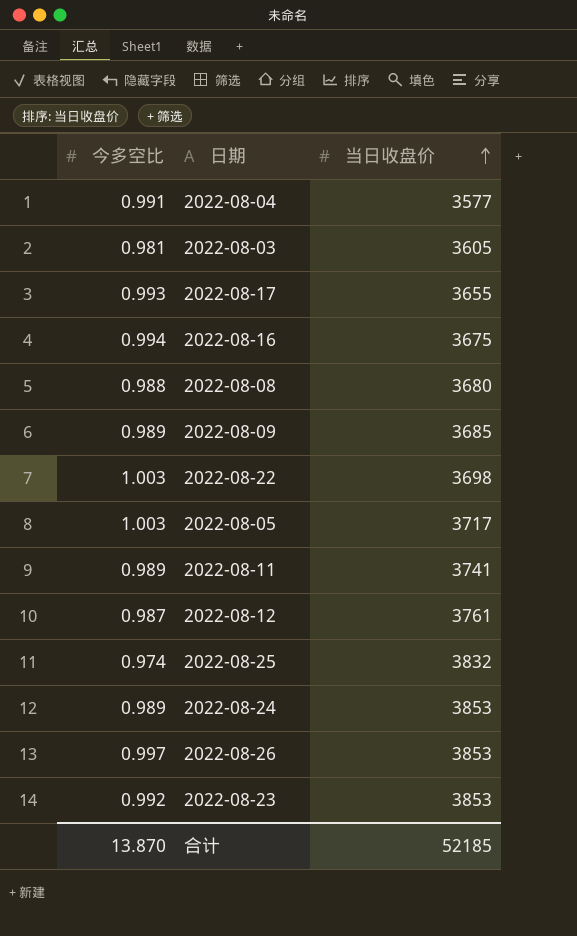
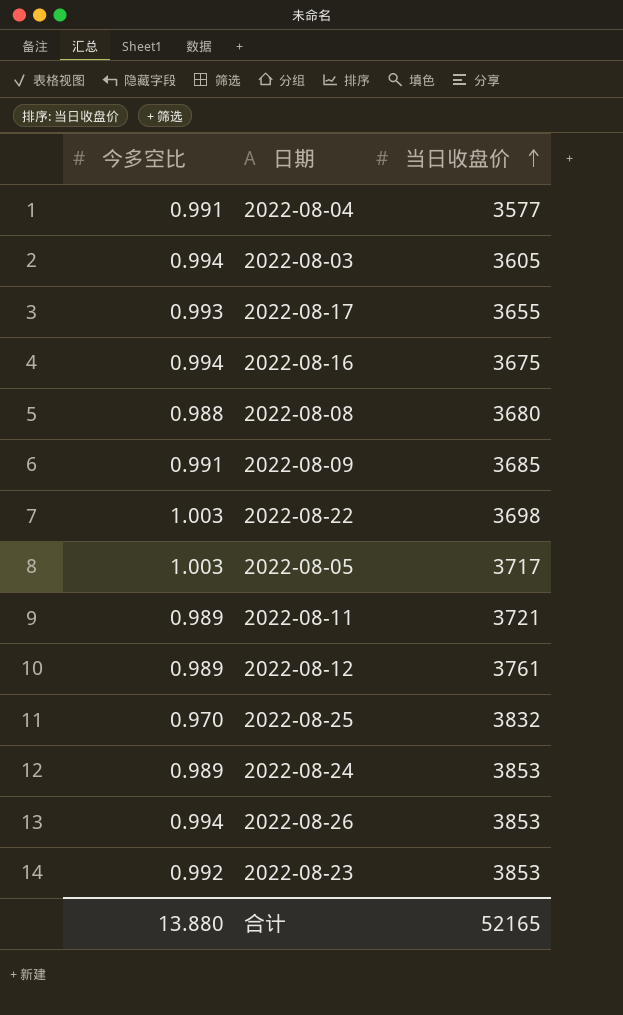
2022-08-03 | 今多空比: 0.981 -> 0.994
2022-08-09 | 今多空比: 0.989 -> 0.991
2022-08-11 | 当日收盘价: 3741 -> 3721
2022-08-12 | 今多空比: 0.987 -> 0.989
2022-08-25 | 今多空比: 0.974 -> 0.970
2022-08-26 | 今多空比: 0.997 -> 0.994
合计 | 今多空比: 13.870 -> 13.880
合计 | 当日收盘价: 52185 -> 52165

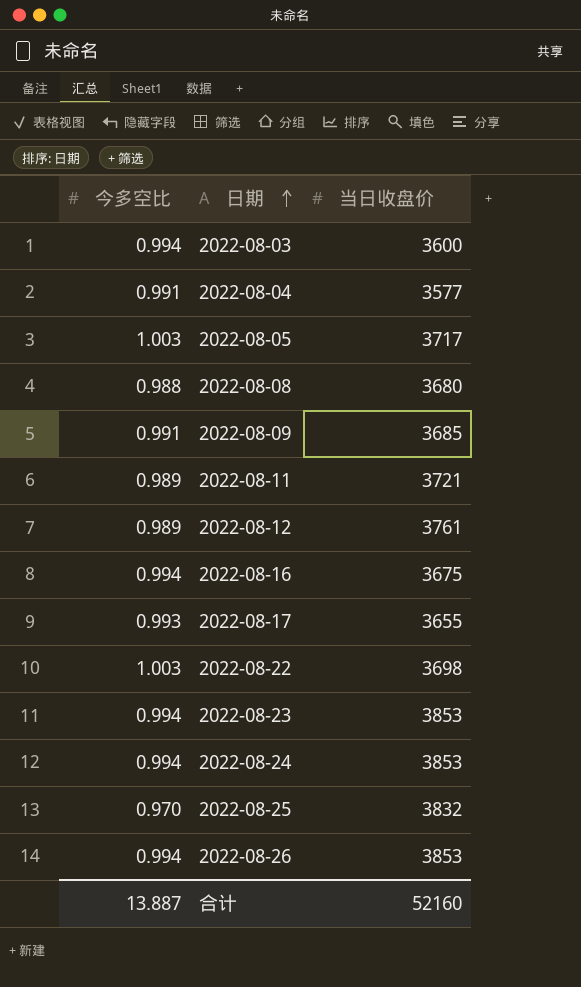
row order: 当日收盘价 ascending -> 日期 ascending
2022-08-03 | 当日收盘价: 3605 -> 3600
2022-08-23 | 今多空比: 0.992 -> 0.994
2022-08-24 | 今多空比: 0.989 -> 0.994
合计 | 今多空比: 13.880 -> 13.887
合计 | 当日收盘价: 52165 -> 52160

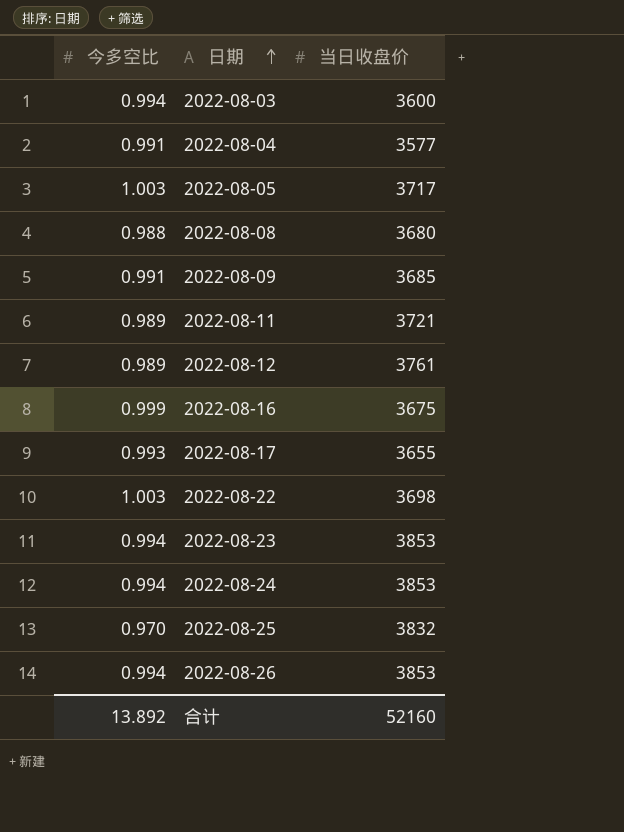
2022-08-16 | 今多空比: 0.994 -> 0.999
合计 | 今多空比: 13.887 -> 13.892

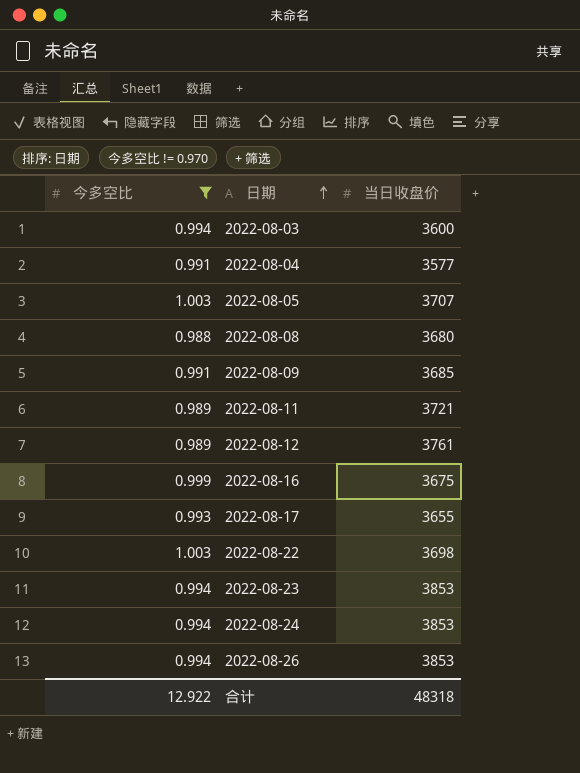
filter: none -> 今多空比 != 0.970
2022-08-05 | 当日收盘价: 3717 -> 3707
合计 | 今多空比: 13.892 -> 12.922
合计 | 当日收盘价: 52160 -> 48318

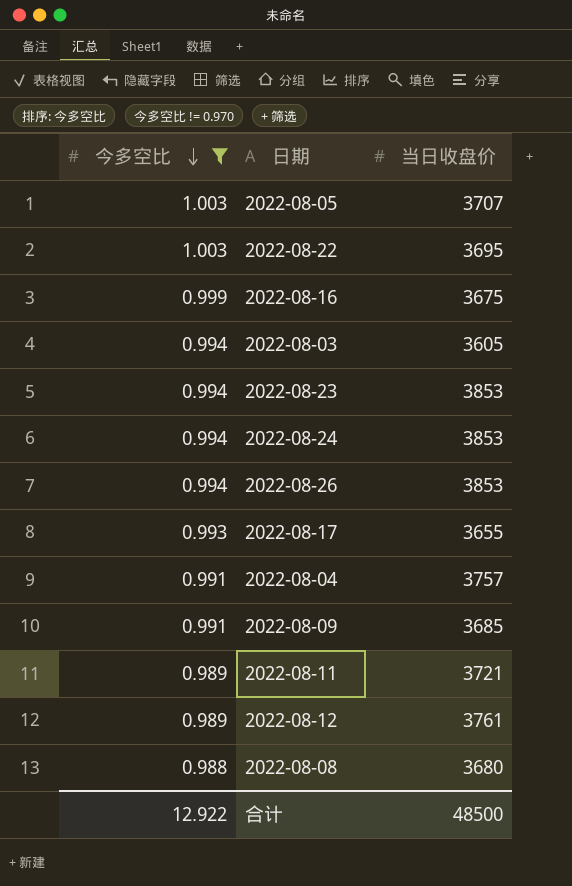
row order: 日期 ascending -> 今多空比 descending
2022-08-22 | 当日收盘价: 3698 -> 3695
2022-08-03 | 当日收盘价: 3600 -> 3605
2022-08-04 | 当日收盘价: 3577 -> 3757
合计 | 当日收盘价: 48318 -> 48500

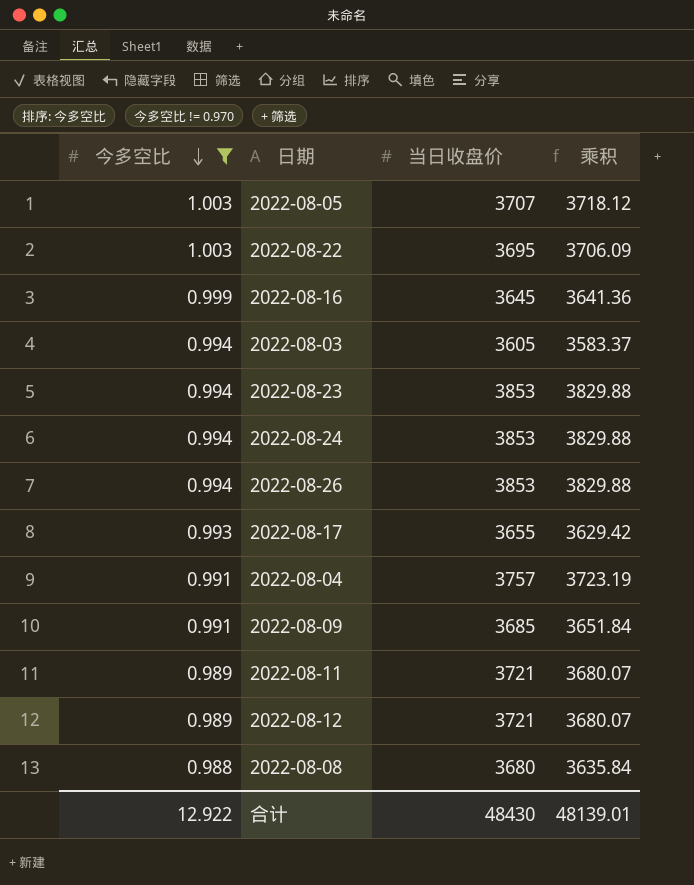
column 乘积 | formula: none -> [今多空比] * [当日收盘价]
2022-08-16 | 当日收盘价: 3675 -> 3645
2022-08-12 | 当日收盘价: 3761 -> 3721
合计 | 当日收盘价: 48500 -> 48430

